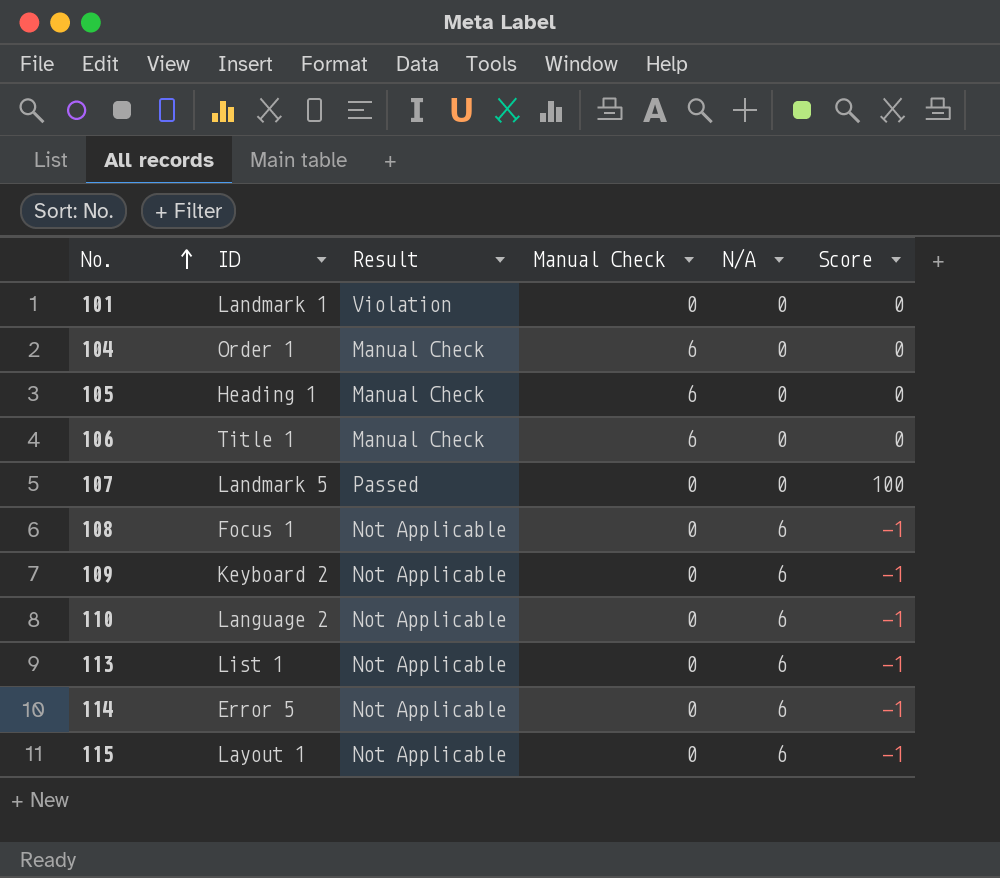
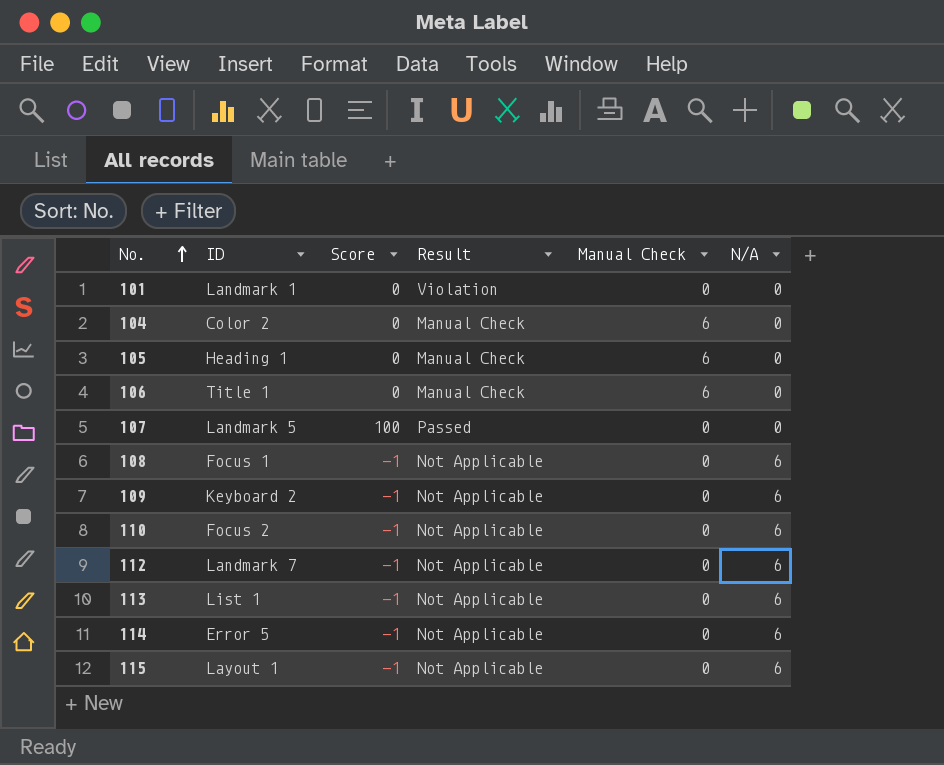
column Score | position: 6 -> 3
104 | ID: Order 1 -> Color 2
110 | ID: Language 2 -> Focus 2
row 112: none -> Landmark 7 | -1 | Not Applicable | 0 | 6

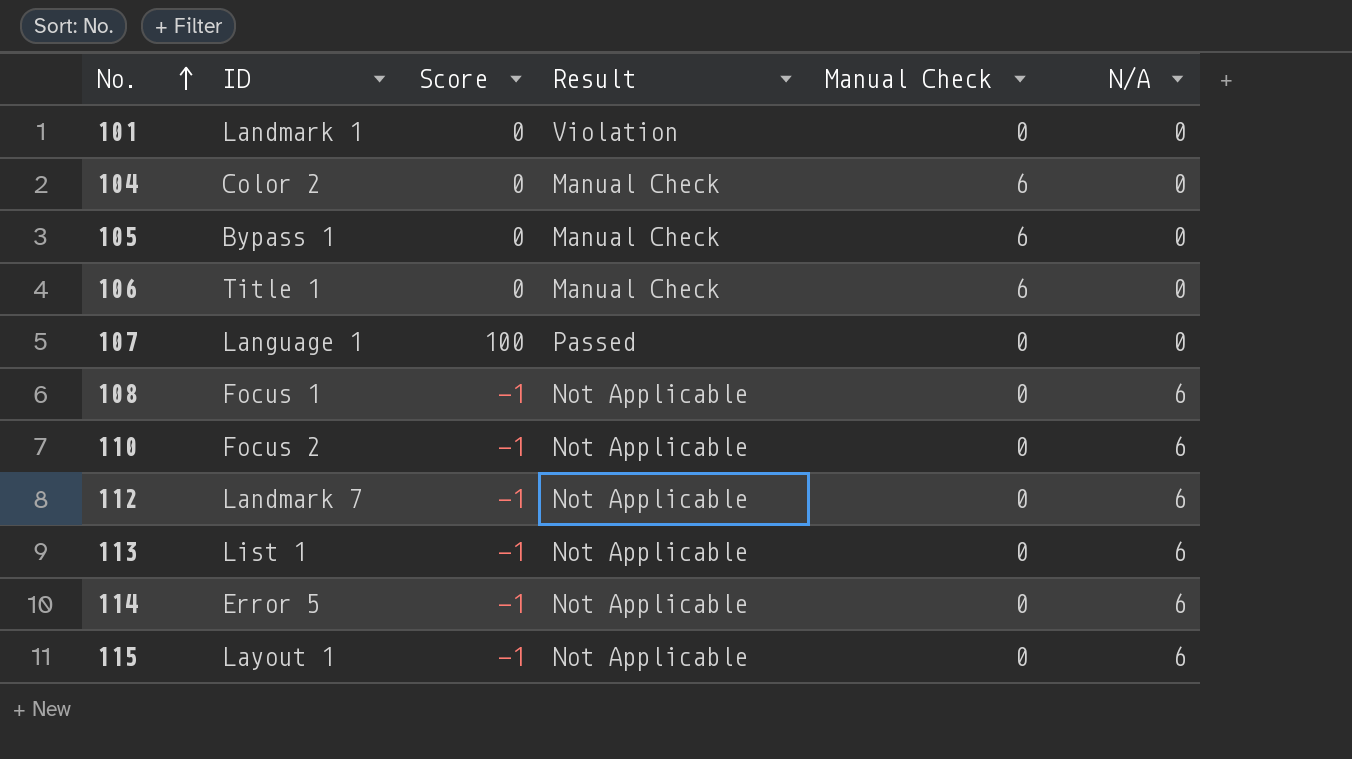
row 109: Keyboard 2 | -1 | Not Applicable | 0 | 6 -> none
105 | ID: Heading 1 -> Bypass 1
107 | ID: Landmark 5 -> Language 1

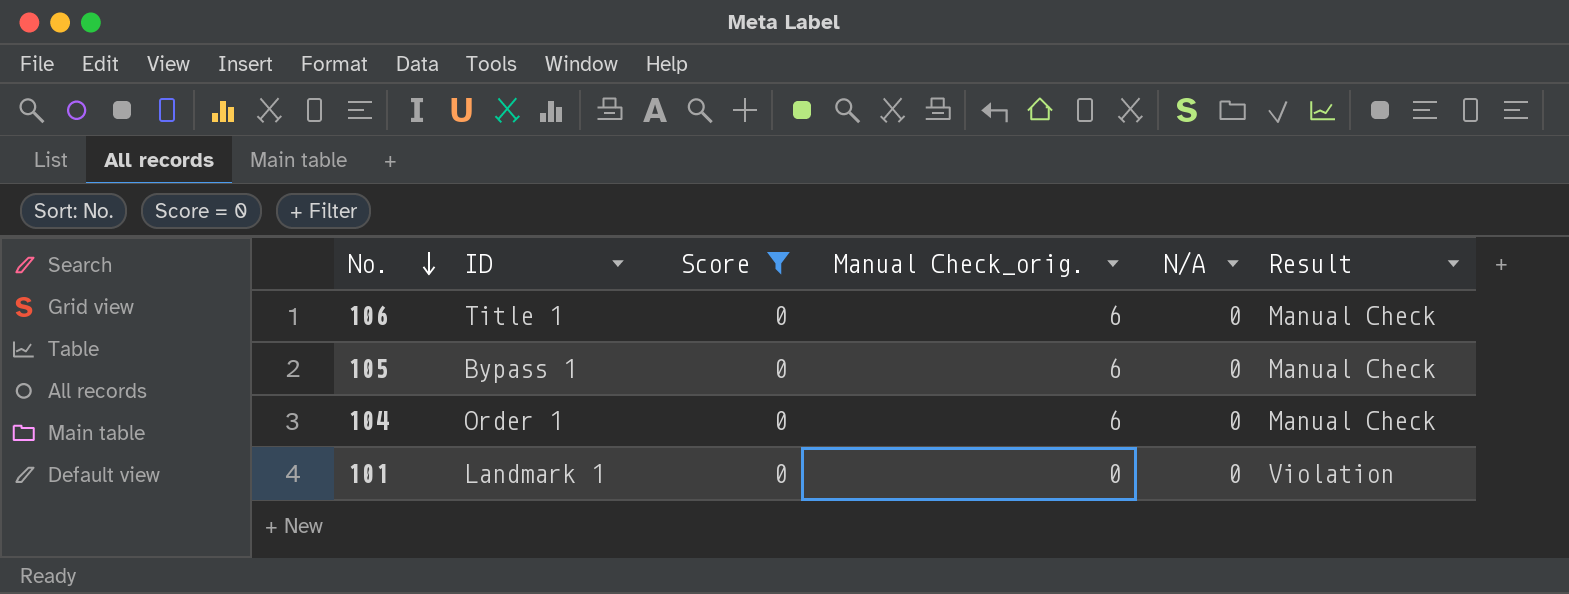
filter: none -> Score = 0
row order: No. ascending -> No. descending
column name: Manual Check -> Manual Check_orig.
column Result | position: 4 -> 6
104 | ID: Color 2 -> Order 1

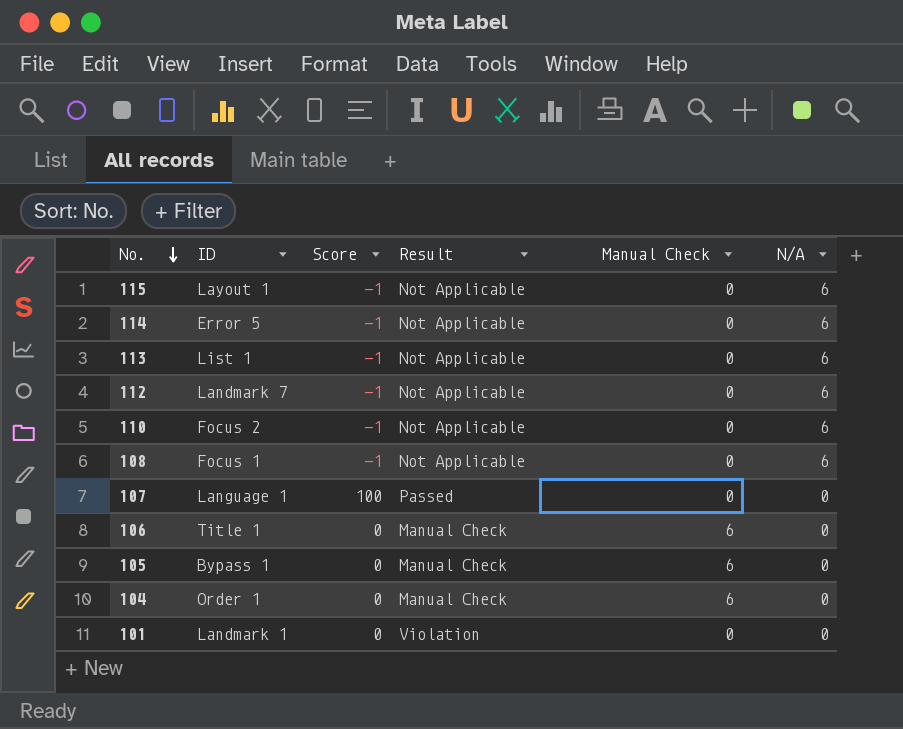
filter: Score = 0 -> none
column Result | position: 6 -> 4
column name: Manual Check_orig. -> Manual Check

